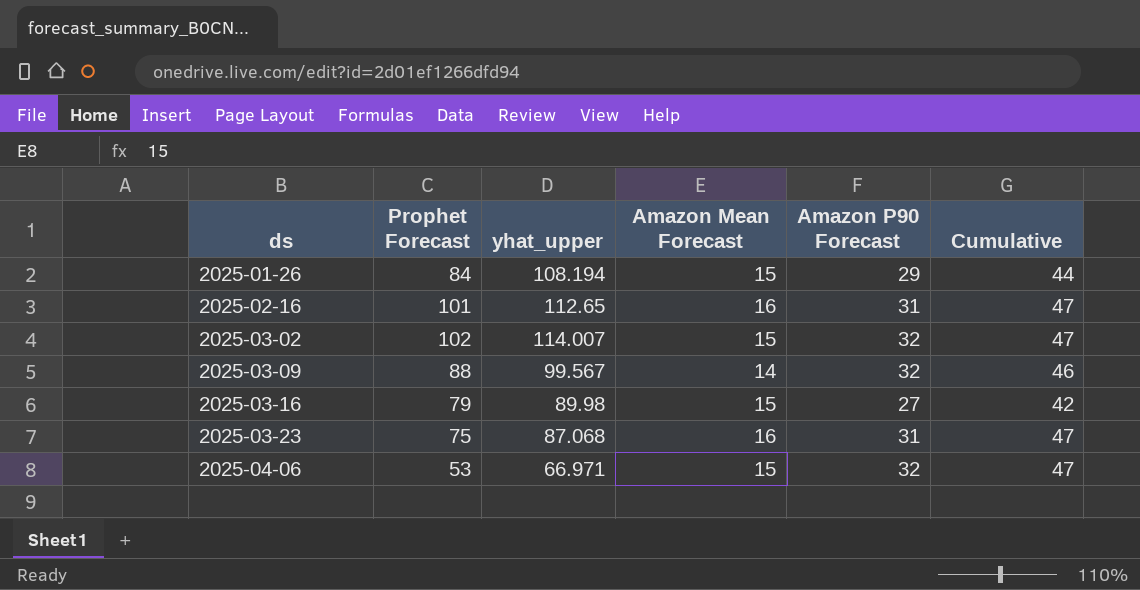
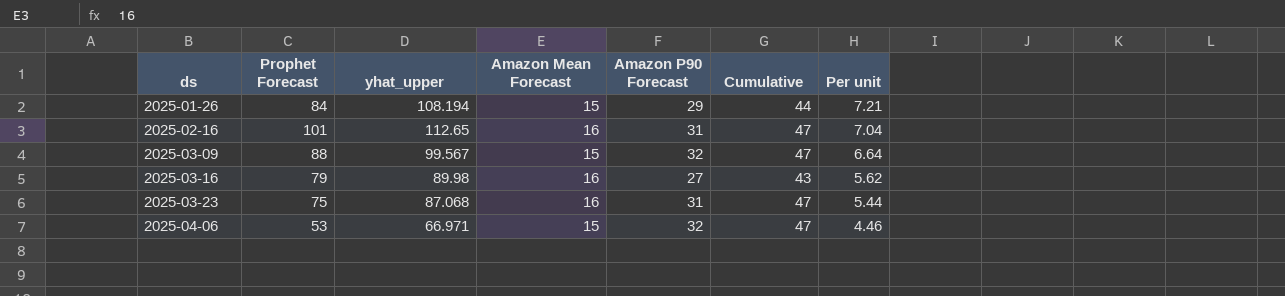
column Per unit | formula: none -> [yhat_upper] / [Amazon Mean Forecast]
row 2025-03-02: 102 | 114.007 | 15 | 32 | 47 -> none
2025-03-09 | Amazon Mean Forecast: 14 -> 15
2025-03-09 | Cumulative: 46 -> 47
2025-03-16 | Amazon Mean Forecast: 15 -> 16
2025-03-16 | Cumulative: 42 -> 43

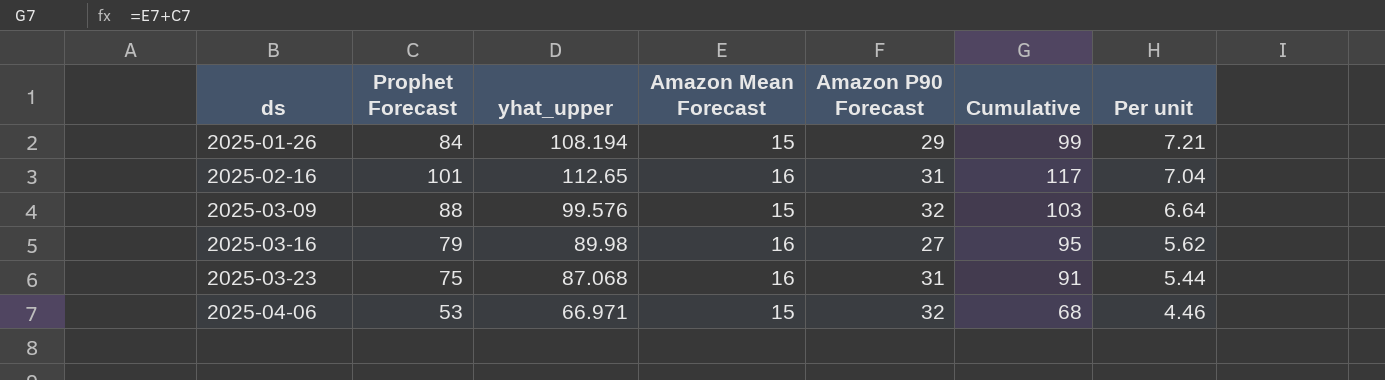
column Cumulative | formula: [Amazon Mean Forecast] + [Amazon P90 Forecast] -> [Prophet Forecast] + [Amazon Mean Forecast]
2025-03-09 | yhat_upper: 99.567 -> 99.576

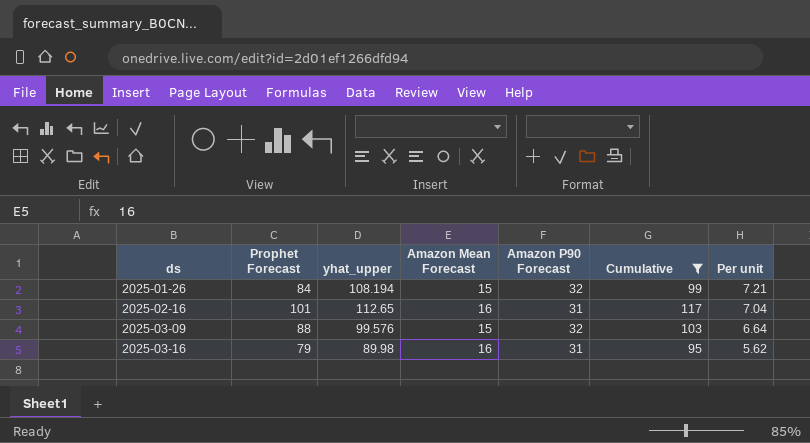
filter: none -> Cumulative >= 95
2025-01-26 | Amazon P90 Forecast: 29 -> 32
2025-03-16 | Amazon P90 Forecast: 27 -> 31

